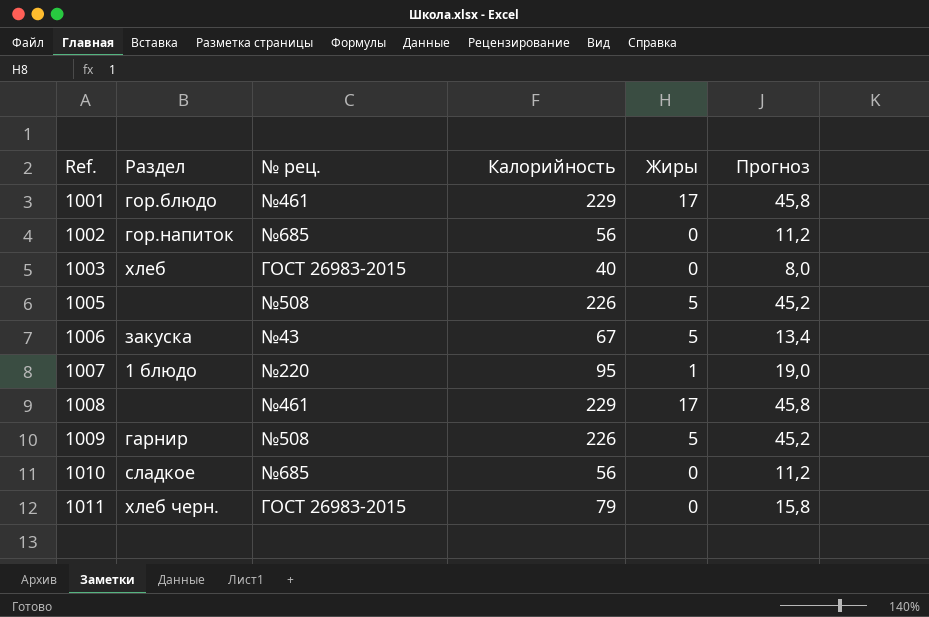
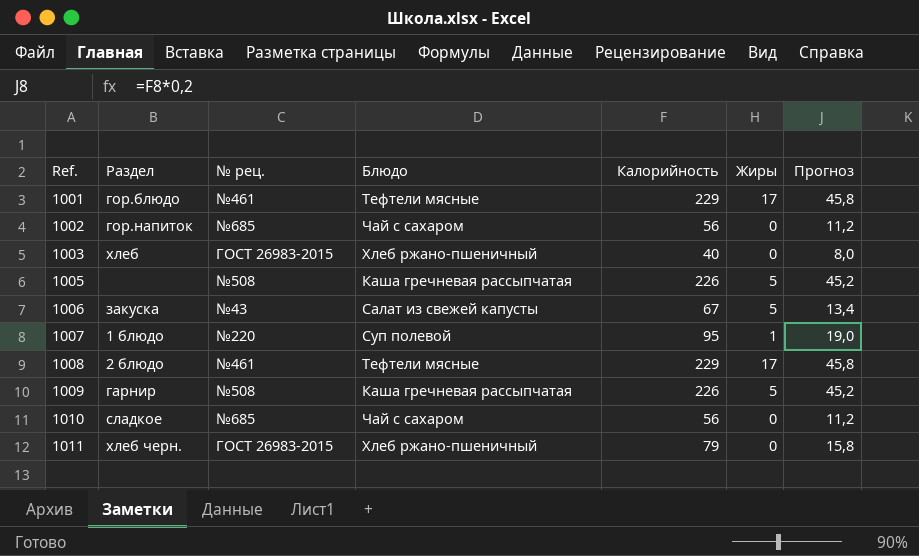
column Блюдо | position: none -> 4
1008 | Раздел: none -> 2 блюдо

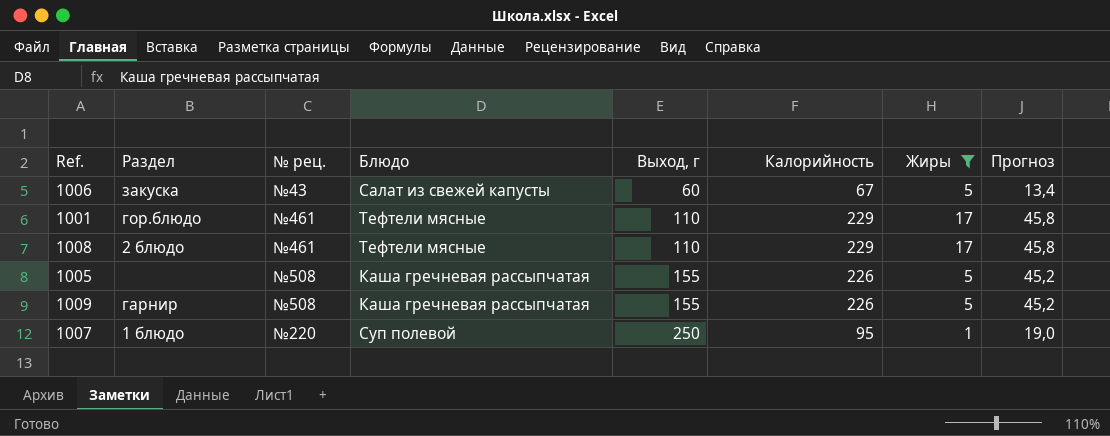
filter: none -> Жиры != 0
row order: Ref. ascending -> Выход, г ascending
column Выход, г | position: none -> 5

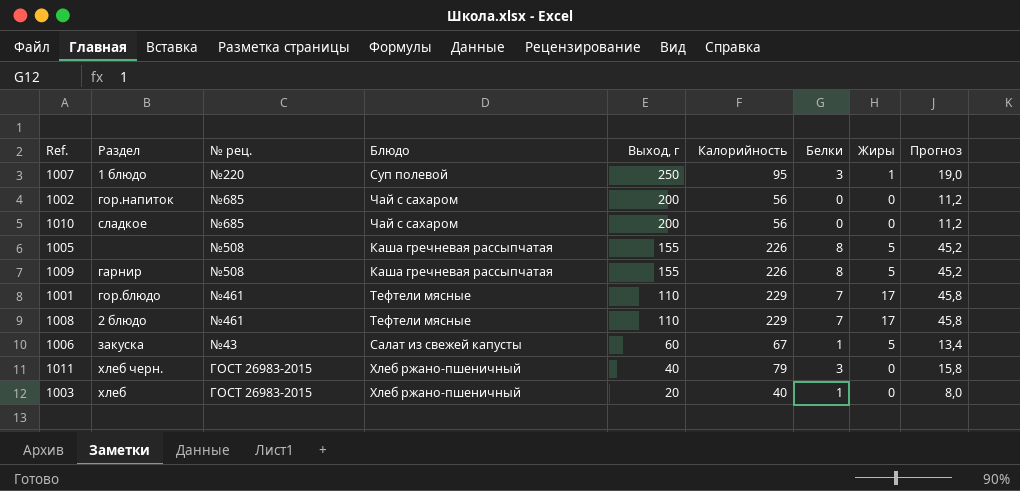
filter: Жиры != 0 -> none
row order: Выход, г ascending -> Выход, г descending
column Белки | position: none -> 7

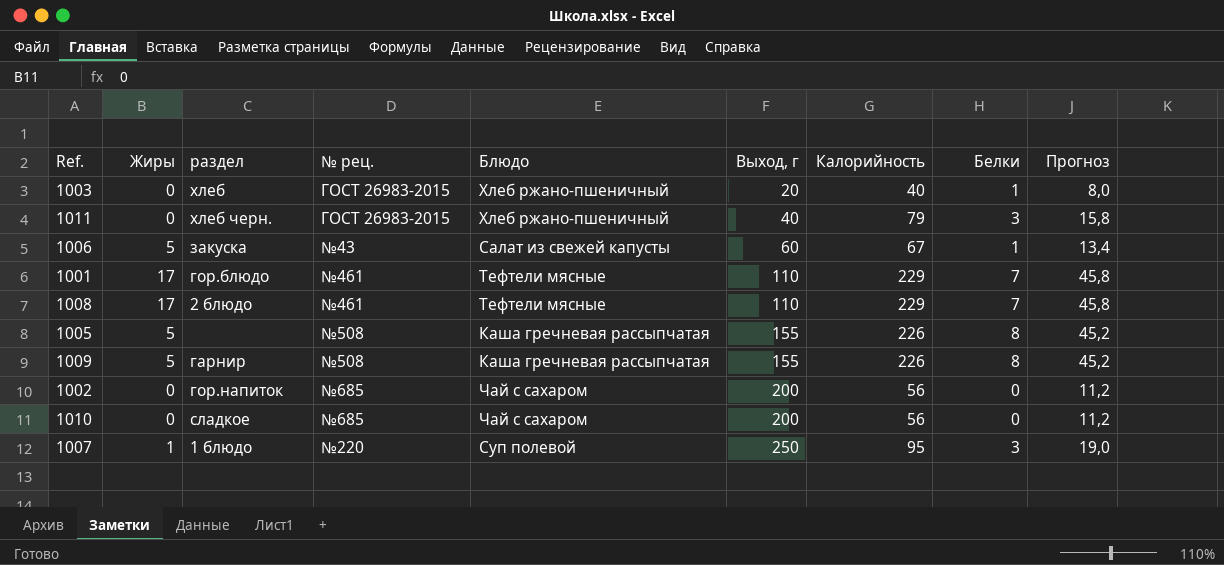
row order: Выход, г descending -> Выход, г ascending
column Жиры | position: 8 -> 2
column name: Раздел -> раздел

